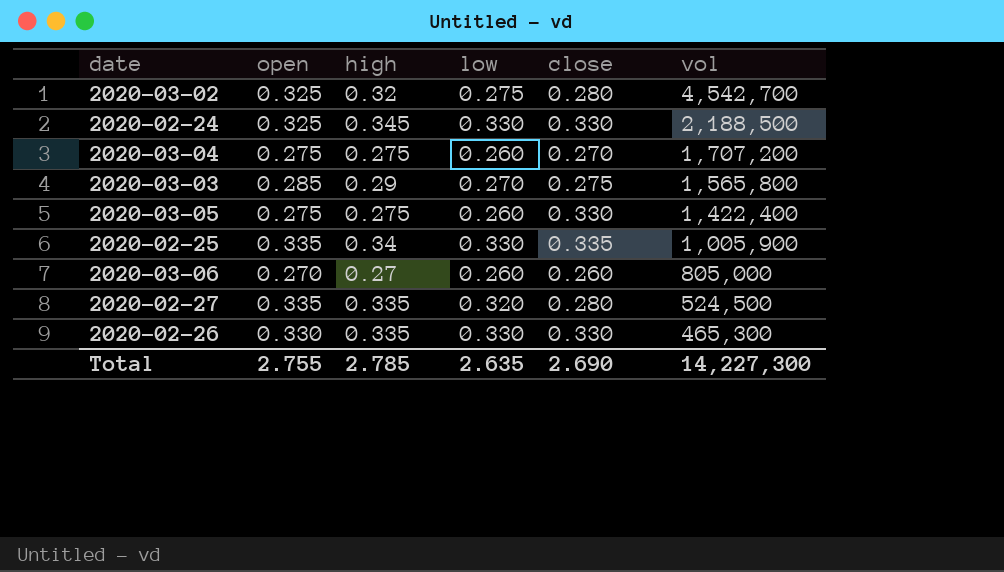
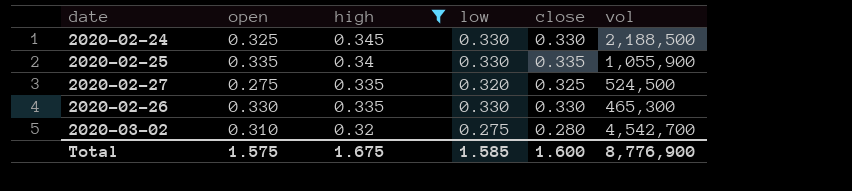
filter: none -> high >= 0.32
row order: vol descending -> high descending
2020-02-25 | vol: 1,005,900 -> 1,055,900
2020-02-27 | open: 0.335 -> 0.275
2020-02-27 | close: 0.280 -> 0.325
2020-03-02 | open: 0.325 -> 0.310
Total | open: 2.755 -> 1.575
Total | high: 2.785 -> 1.675
Total | low: 2.635 -> 1.585
Total | close: 2.690 -> 1.600
Total | vol: 14,227,300 -> 8,776,900

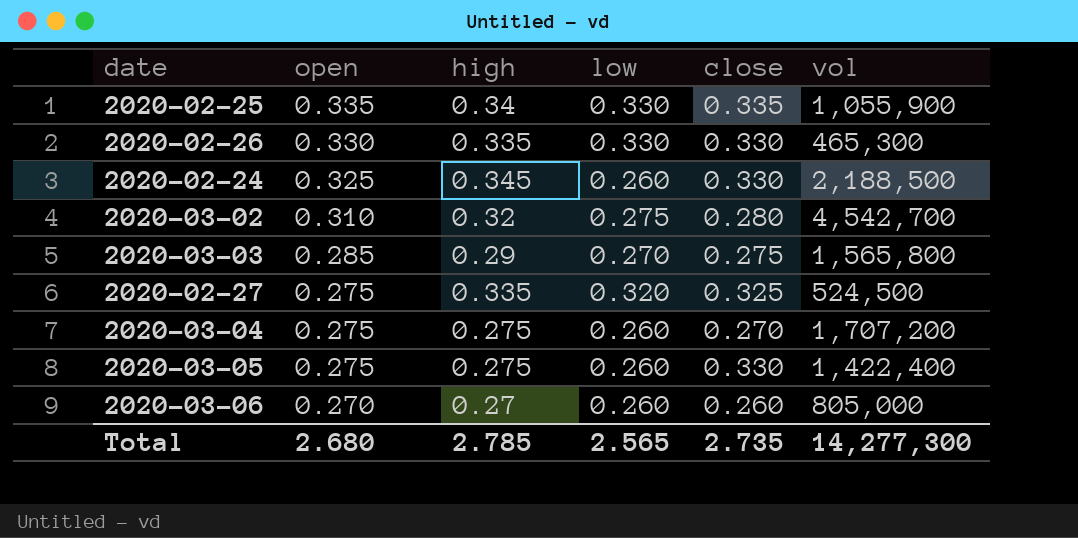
filter: high >= 0.32 -> none
row order: high descending -> open descending
2020-02-24 | low: 0.330 -> 0.260
Total | open: 1.575 -> 2.680
Total | high: 1.675 -> 2.785
Total | low: 1.585 -> 2.565
Total | close: 1.600 -> 2.735
Total | vol: 8,776,900 -> 14,277,300

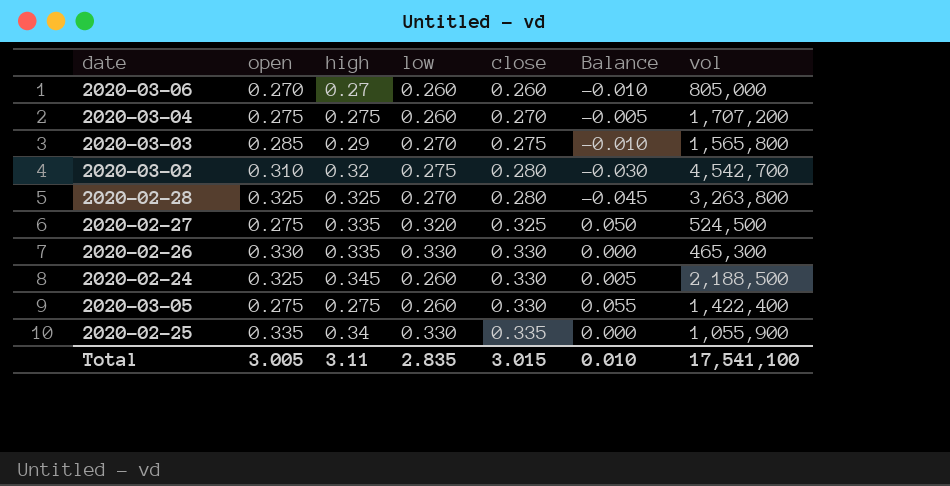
row order: open descending -> close ascending
column Balance | formula: none -> [close] - [open]
row 2020-02-28: none -> 0.325 | 0.325 | 0.270 | 0.280 | -0.045 | 3,263,800
Total | open: 2.680 -> 3.005
Total | high: 2.785 -> 3.11
Total | low: 2.565 -> 2.835
Total | close: 2.735 -> 3.015
Total | vol: 14,277,300 -> 17,541,100

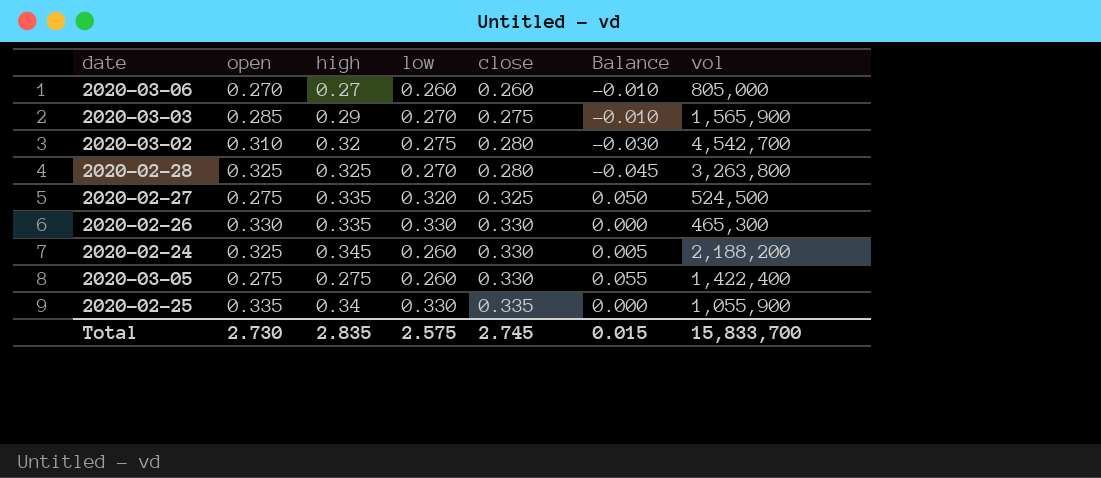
row 2020-03-04: 0.275 | 0.275 | 0.260 | 0.270 | -0.005 | 1,707,200 -> none
2020-03-03 | vol: 1,565,800 -> 1,565,900
2020-02-24 | vol: 2,188,500 -> 2,188,200
Total | open: 3.005 -> 2.730
Total | high: 3.11 -> 2.835
Total | low: 2.835 -> 2.575
Total | close: 3.015 -> 2.745
Total | Balance: 0.010 -> 0.015
Total | vol: 17,541,100 -> 15,833,700

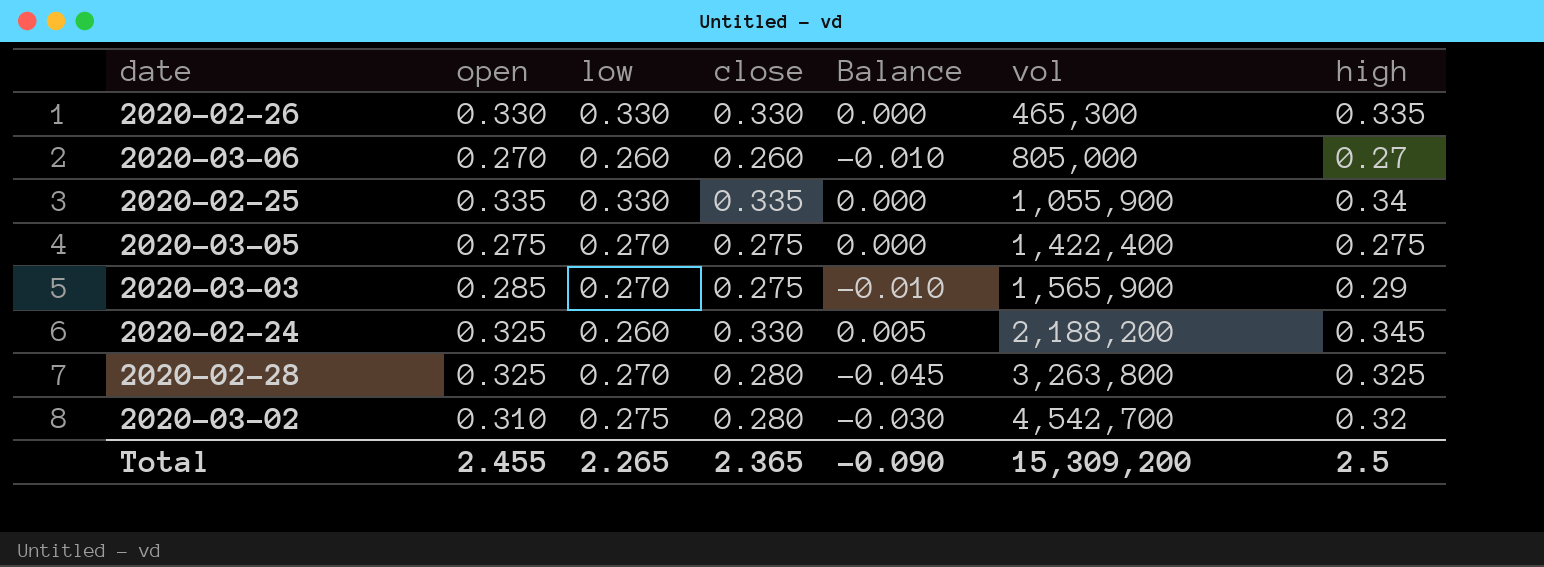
row order: close ascending -> vol ascending
column high | position: 3 -> 7
row 2020-02-27: 0.275 | 0.335 | 0.320 | 0.325 | 0.050 | 524,500 -> none
2020-03-05 | low: 0.260 -> 0.270
2020-03-05 | close: 0.330 -> 0.275
2020-03-05 | Balance: 0.055 -> 0.000
Total | open: 2.730 -> 2.455
Total | low: 2.575 -> 2.265
Total | close: 2.745 -> 2.365
Total | Balance: 0.015 -> -0.090
Total | vol: 15,833,700 -> 15,309,200
Total | high: 2.835 -> 2.5

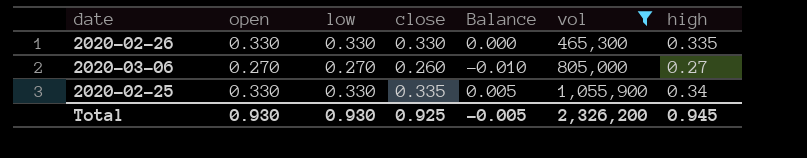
filter: none -> vol <= 1,055,900
2020-03-06 | low: 0.260 -> 0.270
2020-02-25 | open: 0.335 -> 0.330
2020-02-25 | Balance: 0.000 -> 0.005
Total | open: 2.455 -> 0.930
Total | low: 2.265 -> 0.930
Total | close: 2.365 -> 0.925
Total | Balance: -0.090 -> -0.005
Total | vol: 15,309,200 -> 2,326,200
Total | high: 2.5 -> 0.945

